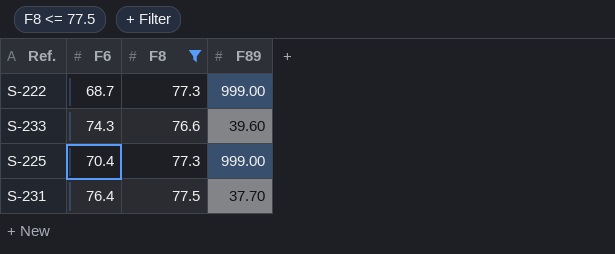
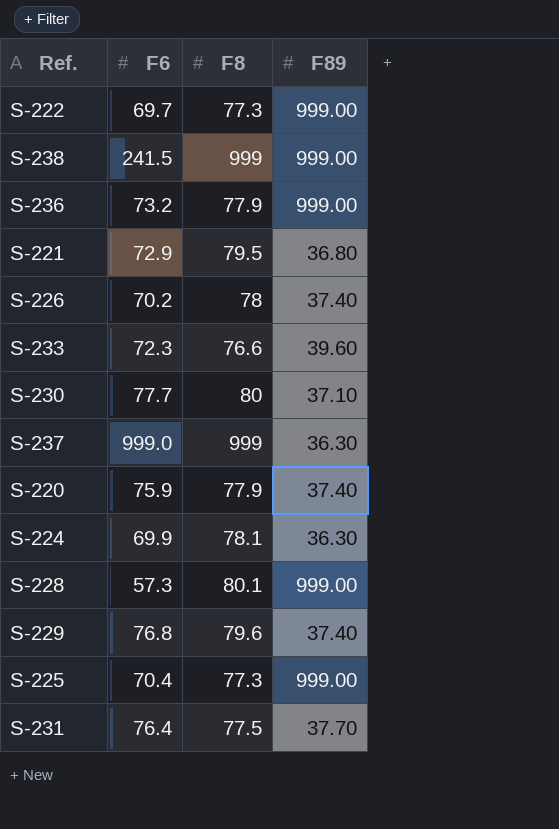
filter: F8 <= 77.5 -> none
S-222 | F6: 68.7 -> 69.7
S-233 | F6: 74.3 -> 72.3

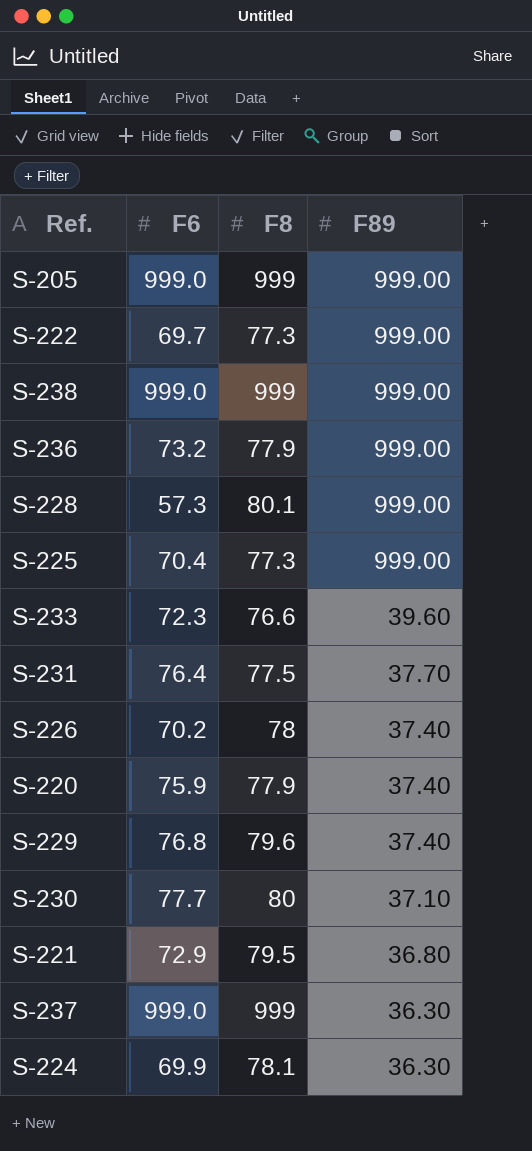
row order: none -> F89 descending
row S-205: none -> 999.0 | 999 | 999.00
S-238 | F6: 241.5 -> 999.0

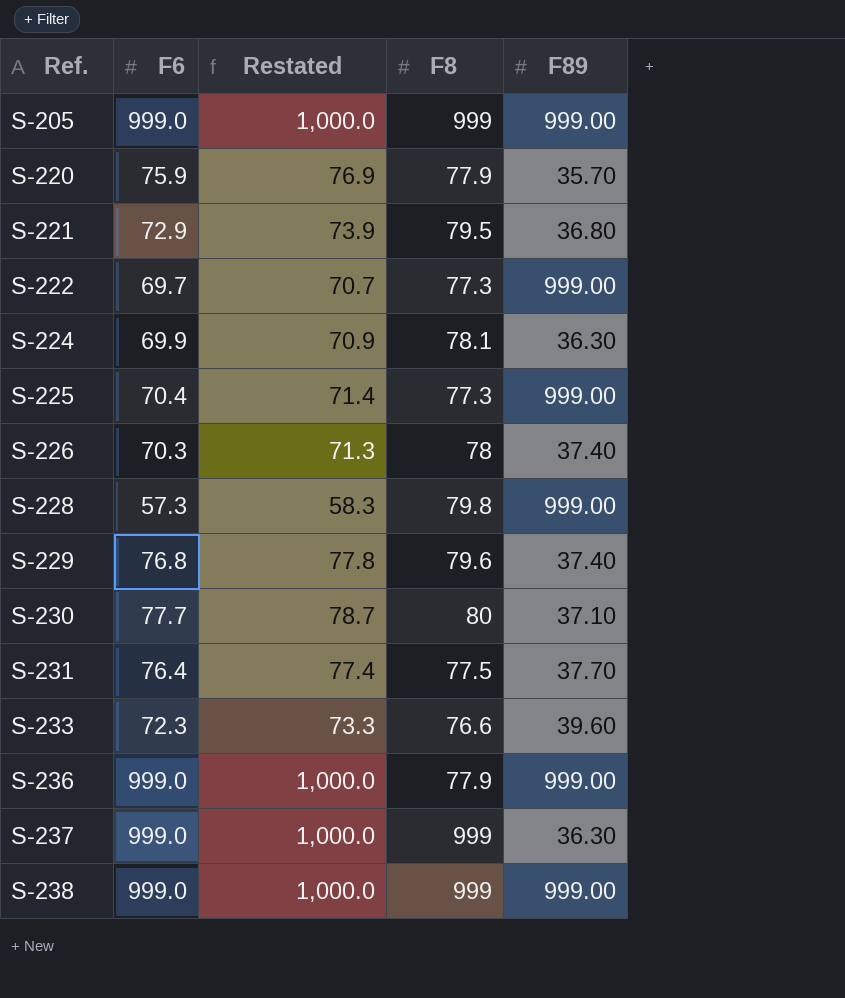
row order: F89 descending -> Ref. ascending
column Restated | formula: none -> [F6] + 1
S-220 | F89: 37.40 -> 35.70
S-226 | F6: 70.2 -> 70.3
S-228 | F8: 80.1 -> 79.8
S-236 | F6: 73.2 -> 999.0

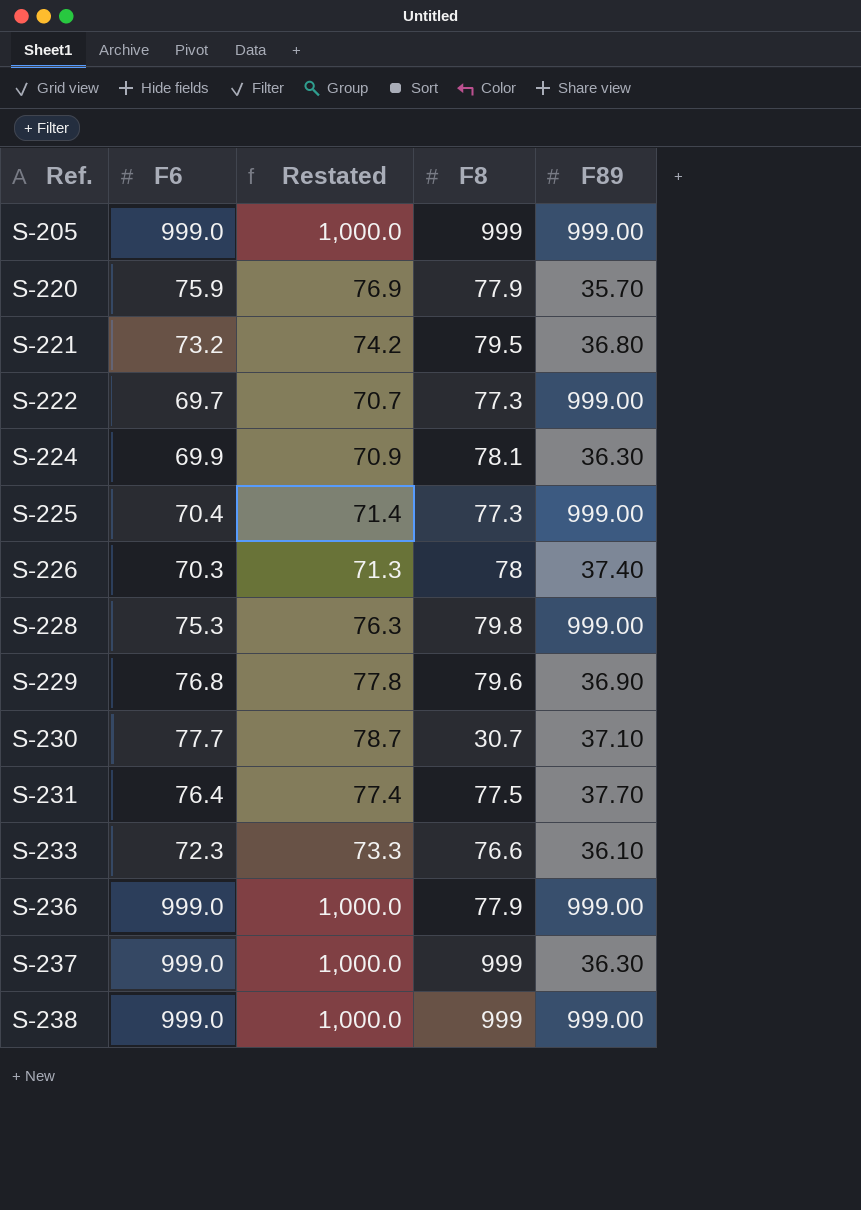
S-221 | F6: 72.9 -> 73.2
S-221 | Restated: 73.9 -> 74.2
S-228 | F6: 57.3 -> 75.3
S-228 | Restated: 58.3 -> 76.3
S-229 | F89: 37.40 -> 36.90
S-230 | F8: 80 -> 30.7
S-233 | F89: 39.60 -> 36.10

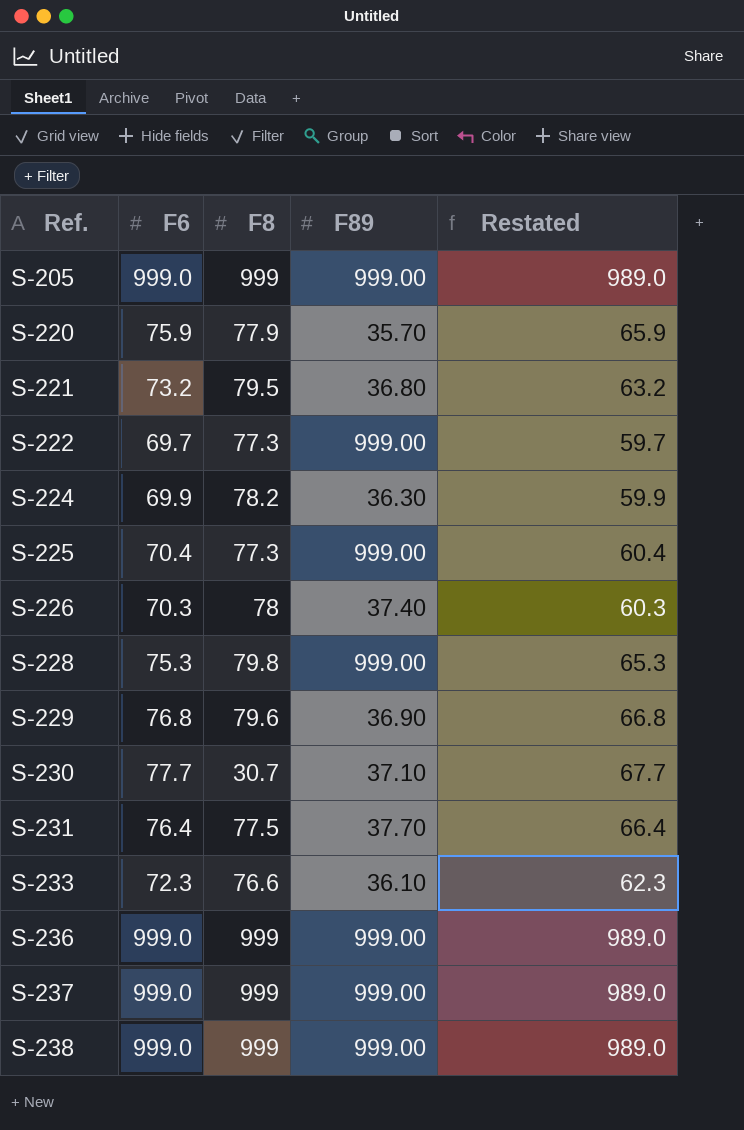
column Restated | formula: [F6] + 1 -> [F6] - 10
column Restated | position: 3 -> 5
S-224 | F8: 78.1 -> 78.2
S-236 | F8: 77.9 -> 999
S-237 | F89: 36.30 -> 999.00

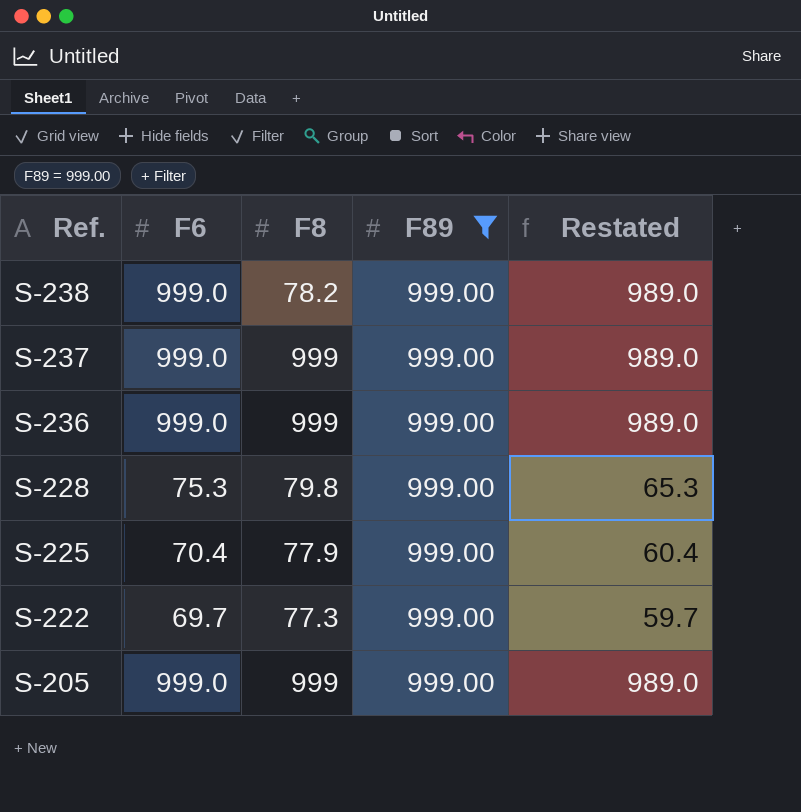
filter: none -> F89 = 999.00
row order: Ref. ascending -> Ref. descending
S-238 | F8: 999 -> 78.2
S-225 | F8: 77.3 -> 77.9

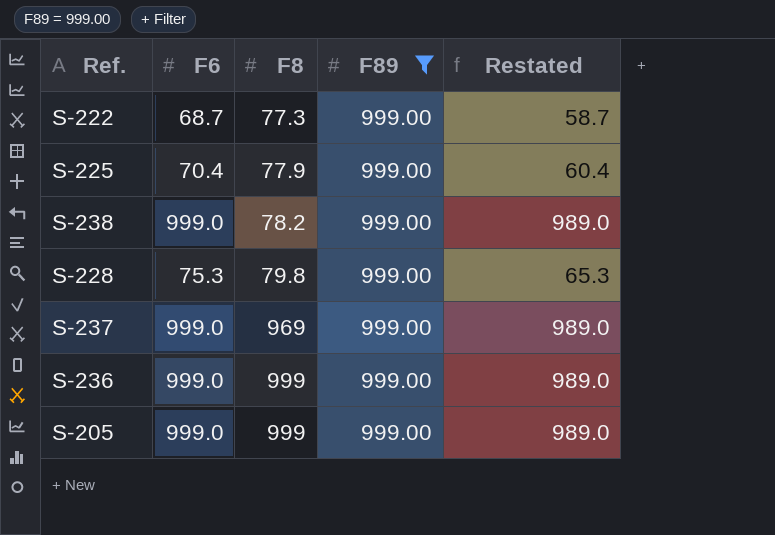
row order: Ref. descending -> F8 ascending
S-222 | F6: 69.7 -> 68.7
S-222 | Restated: 59.7 -> 58.7
S-237 | F8: 999 -> 969

